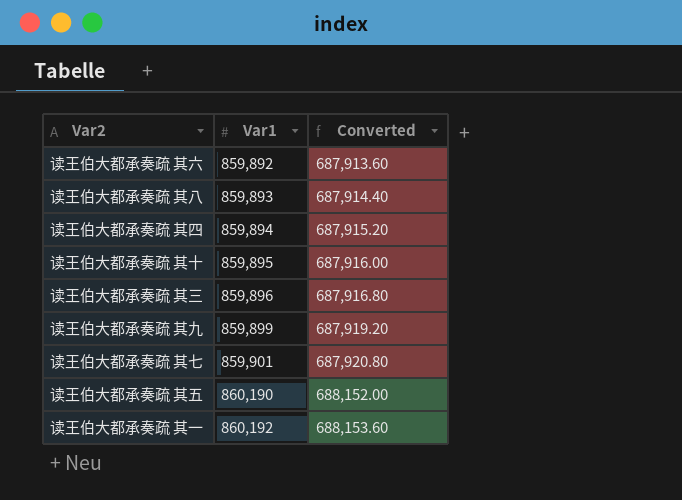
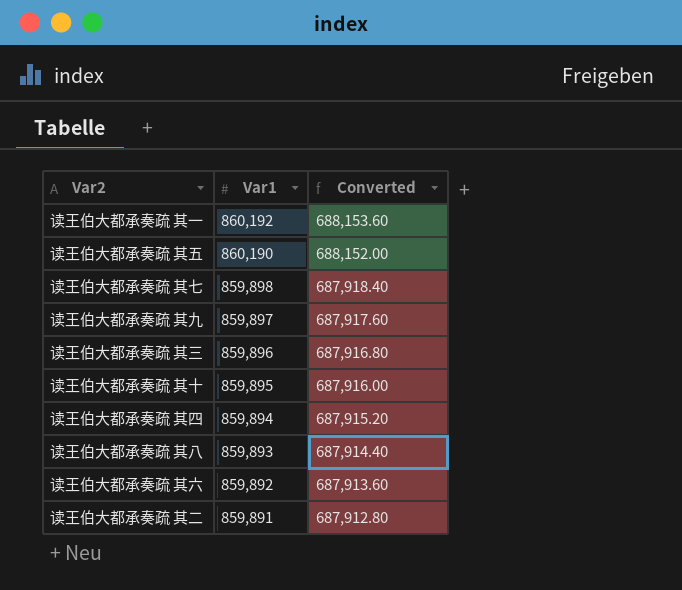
row order: Var1 ascending -> Var1 descending
读王伯大都承奏疏 其七 | Var1: 859,901 -> 859,898
读王伯大都承奏疏 其七 | Converted: 687,920.80 -> 687,918.40
读王伯大都承奏疏 其九 | Var1: 859,899 -> 859,897
读王伯大都承奏疏 其九 | Converted: 687,919.20 -> 687,917.60
row 读王伯大都承奏疏 其二: none -> 859,891 | 687,912.80

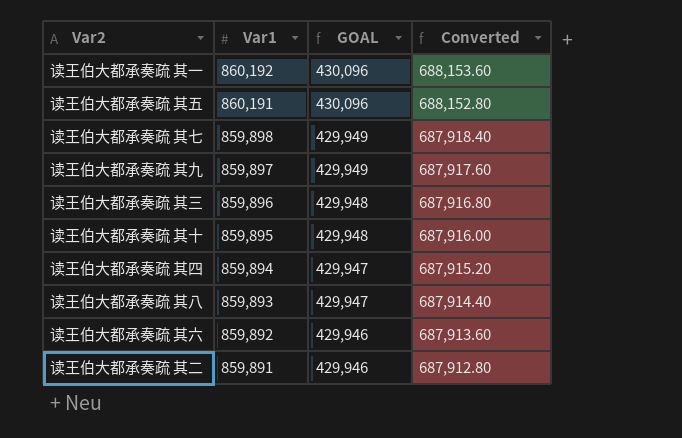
column GOAL | formula: none -> [Var1] * 0.5
读王伯大都承奏疏 其五 | Var1: 860,190 -> 860,191
读王伯大都承奏疏 其五 | Converted: 688,152.00 -> 688,152.80

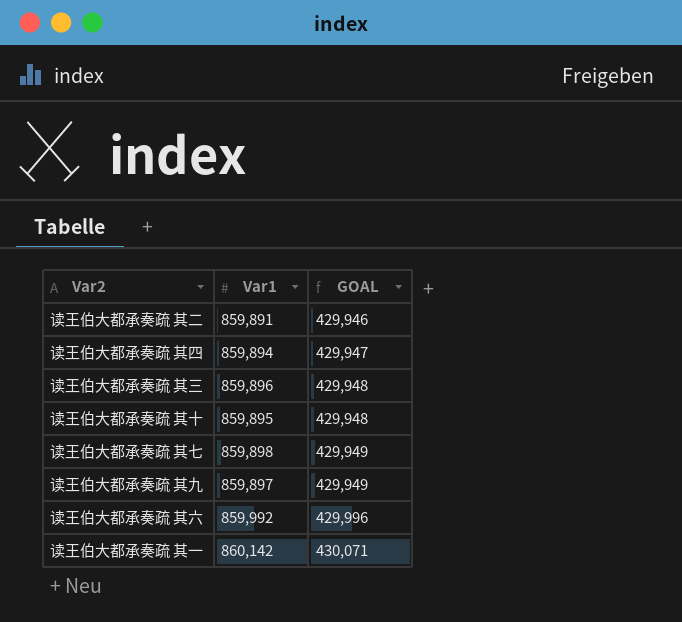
row order: Var1 descending -> GOAL ascending
column Converted | formula: [Var1] * 0.8 -> none
row 读王伯大都承奏疏 其五: 860,191 | 430,096 | 688,152.80 -> none
row 读王伯大都承奏疏 其八: 859,893 | 429,947 | 687,914.40 -> none
读王伯大都承奏疏 其六 | Var1: 859,892 -> 859,992
读王伯大都承奏疏 其六 | GOAL: 429,946 -> 429,996
读王伯大都承奏疏 其一 | Var1: 860,192 -> 860,142
读王伯大都承奏疏 其一 | GOAL: 430,096 -> 430,071

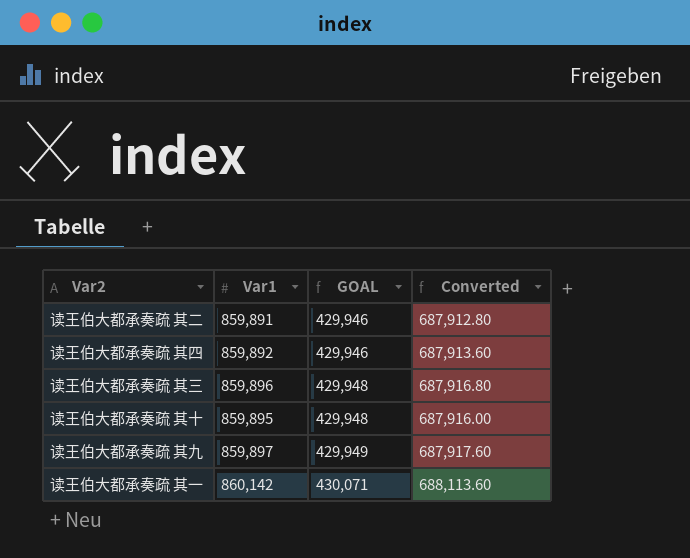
column Converted | formula: none -> [Var1] * 0.8
row 读王伯大都承奏疏 其七: 859,898 | 429,949 -> none
row 读王伯大都承奏疏 其六: 859,992 | 429,996 -> none
读王伯大都承奏疏 其四 | Var1: 859,894 -> 859,892
读王伯大都承奏疏 其四 | GOAL: 429,947 -> 429,946

